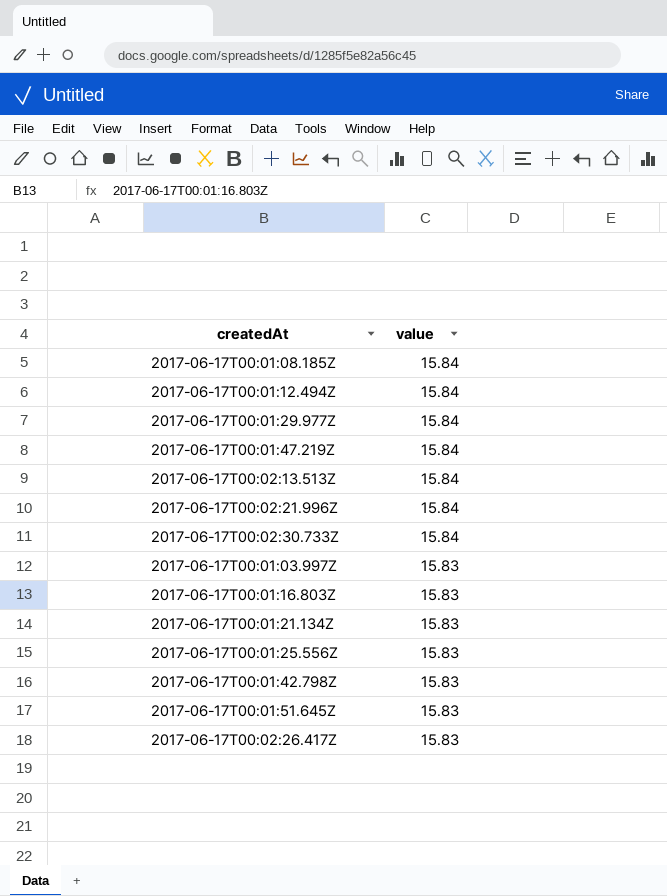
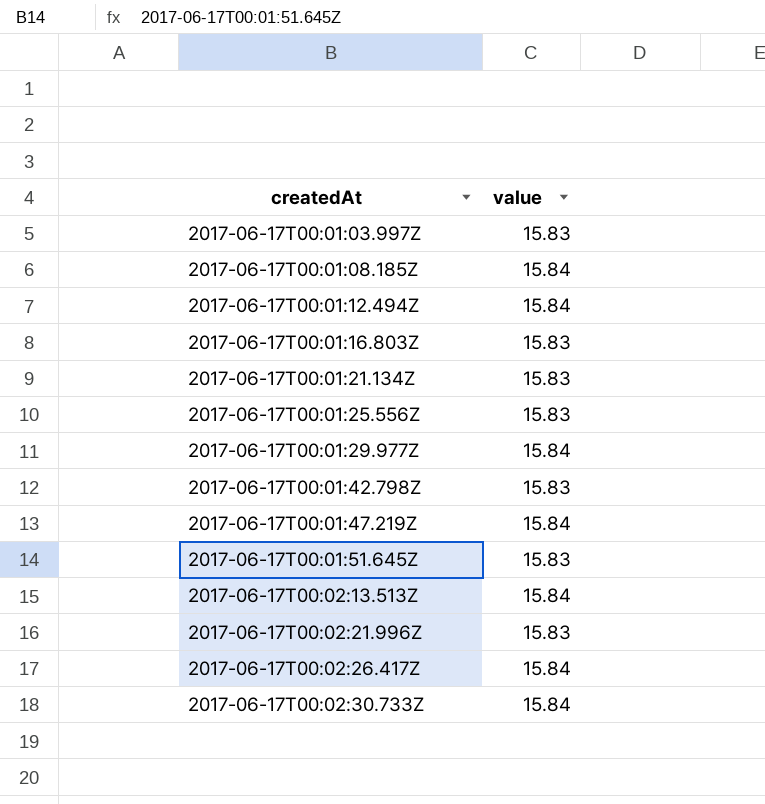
row order: value descending -> createdAt ascending
2017-06-17T00:02:21.996Z | value: 15.84 -> 15.83
2017-06-17T00:02:26.417Z | value: 15.83 -> 15.84

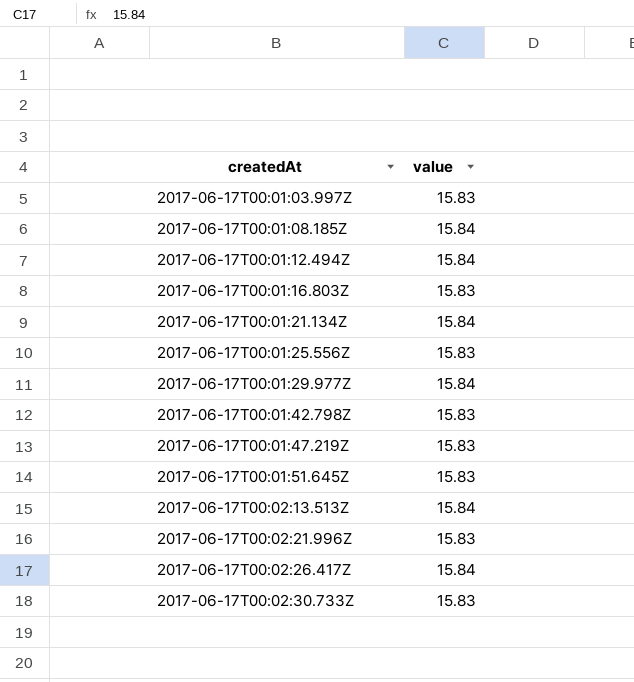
2017-06-17T00:01:21.134Z | value: 15.83 -> 15.84
2017-06-17T00:01:47.219Z | value: 15.84 -> 15.83
2017-06-17T00:02:30.733Z | value: 15.84 -> 15.83

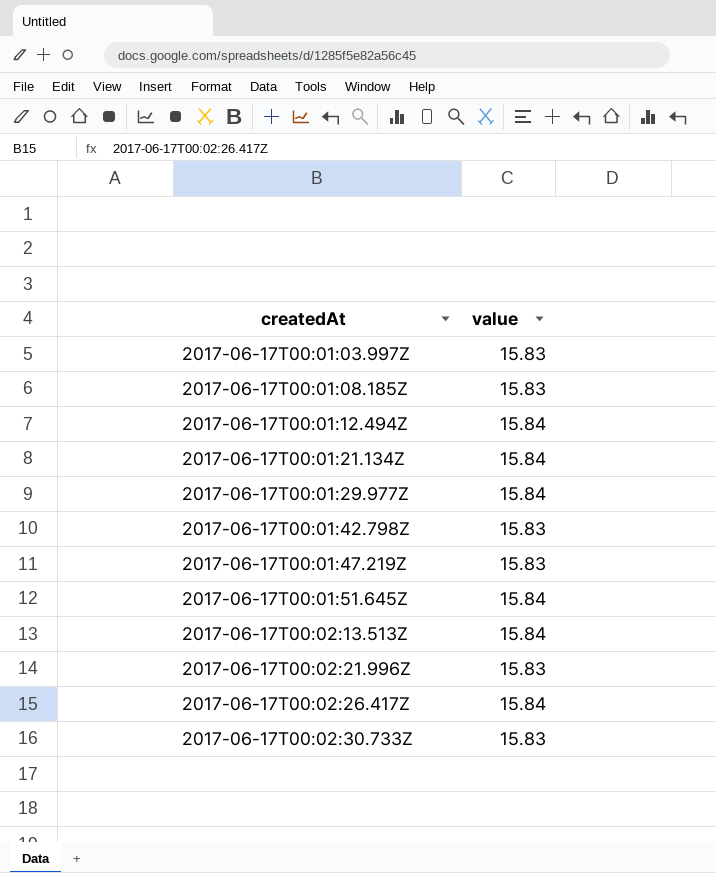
row 2017-06-17T00:01:16.803Z: 15.83 -> none
row 2017-06-17T00:01:25.556Z: 15.83 -> none
2017-06-17T00:01:08.185Z | value: 15.84 -> 15.83
2017-06-17T00:01:51.645Z | value: 15.83 -> 15.84

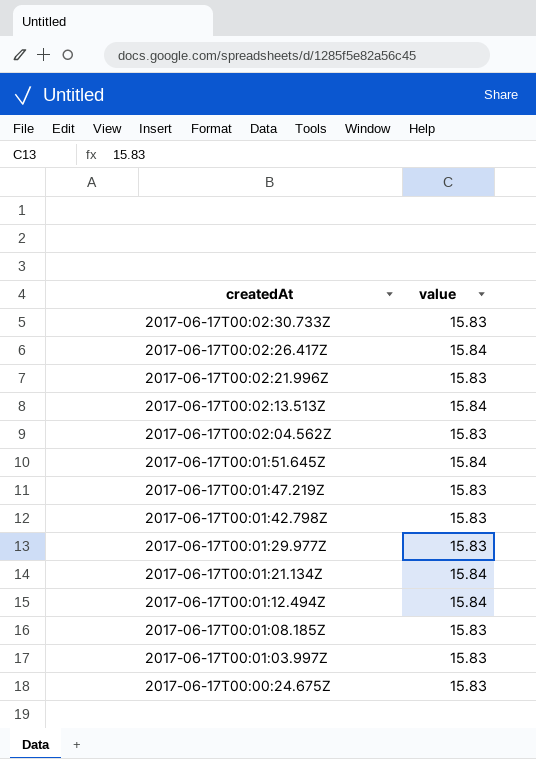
row order: createdAt ascending -> createdAt descending
row 2017-06-17T00:02:04.562Z: none -> 15.83
2017-06-17T00:01:29.977Z | value: 15.84 -> 15.83
row 2017-06-17T00:00:24.675Z: none -> 15.83

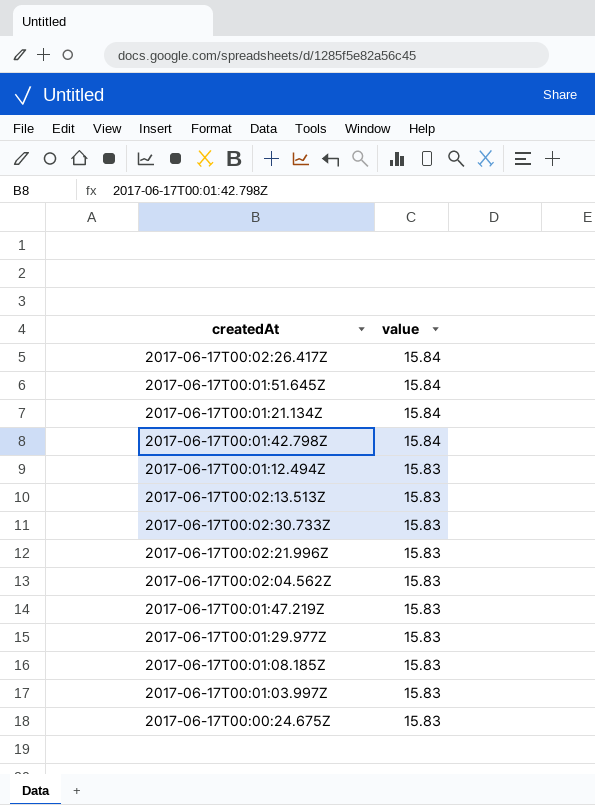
row order: createdAt descending -> value descending
2017-06-17T00:01:42.798Z | value: 15.83 -> 15.84
2017-06-17T00:01:12.494Z | value: 15.84 -> 15.83
2017-06-17T00:02:13.513Z | value: 15.84 -> 15.83

